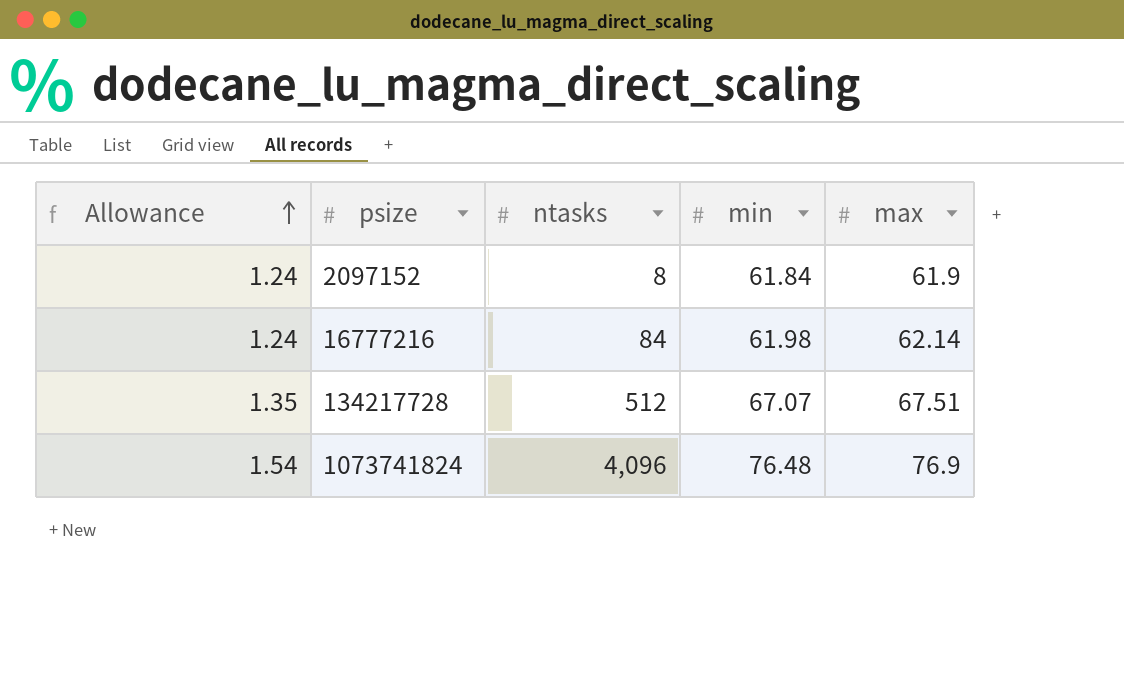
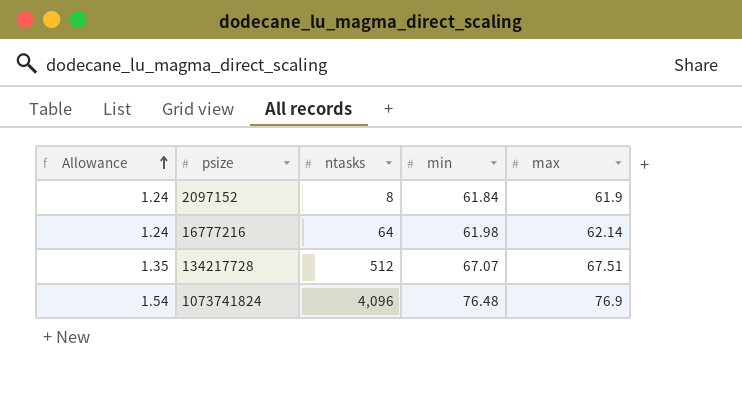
16777216 | ntasks: 84 -> 64

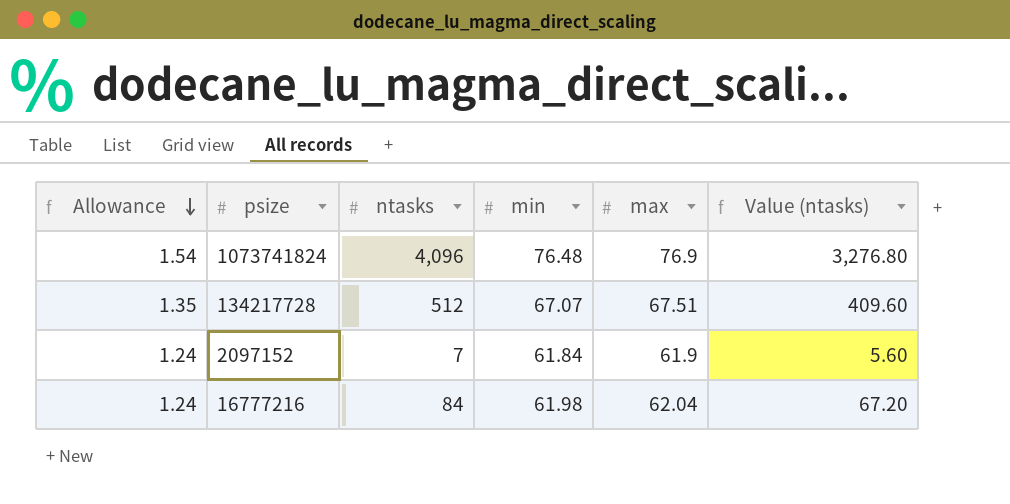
row order: Allowance ascending -> Allowance descending
column Value (ntasks) | formula: none -> [ntasks] * 0.8
2097152 | ntasks: 8 -> 7
16777216 | ntasks: 64 -> 84
16777216 | max: 62.14 -> 62.04

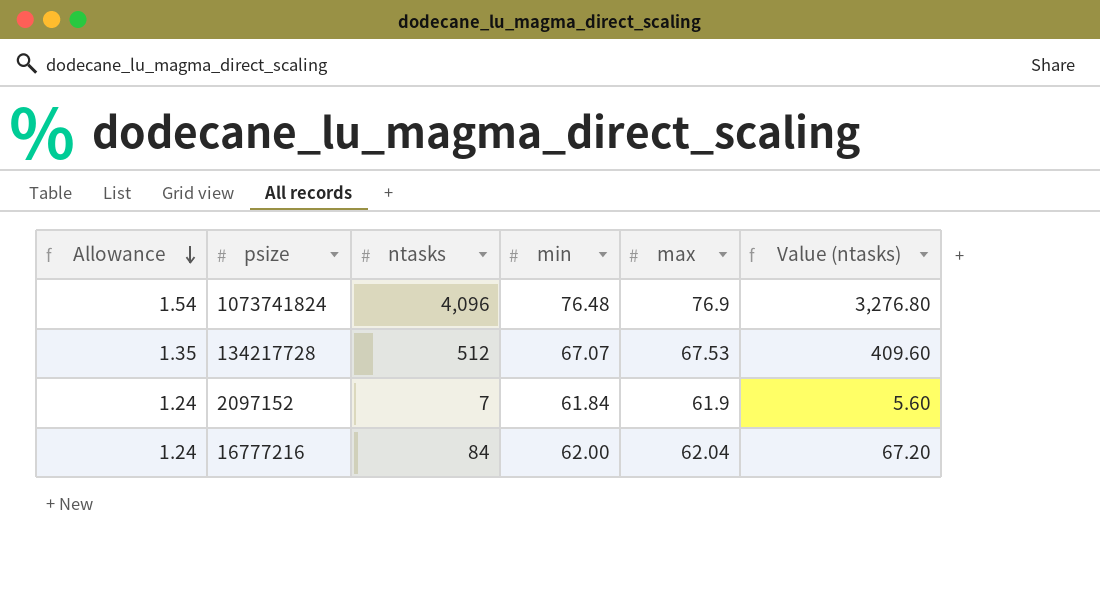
134217728 | max: 67.51 -> 67.53
16777216 | min: 61.98 -> 62.00

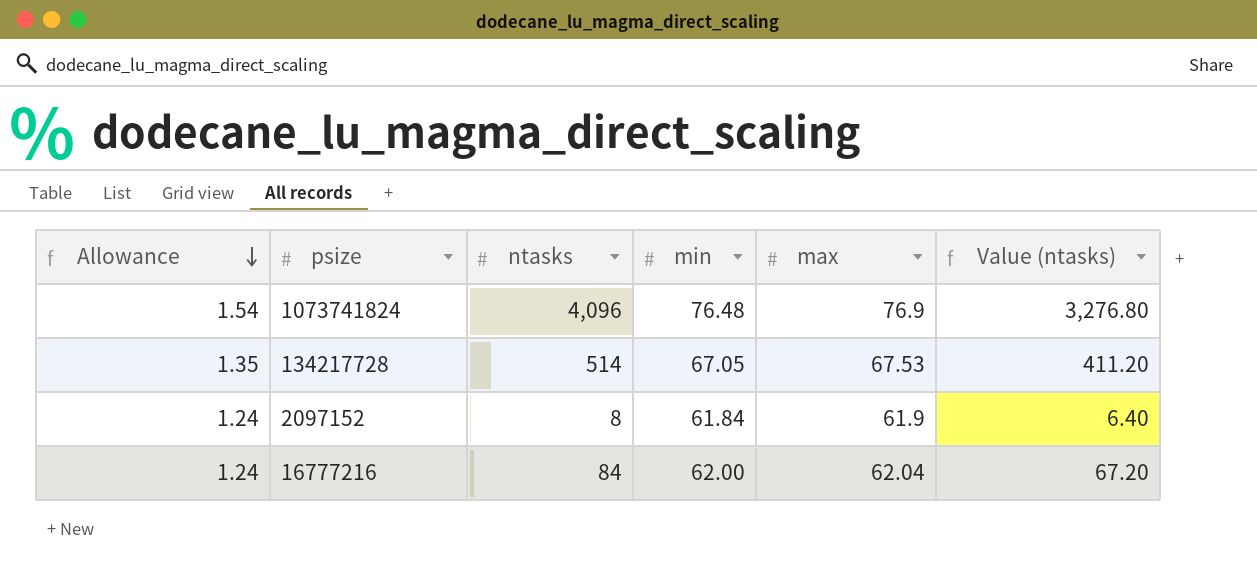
134217728 | ntasks: 512 -> 514
134217728 | min: 67.07 -> 67.05
134217728 | Value (ntasks): 409.60 -> 411.20
2097152 | ntasks: 7 -> 8
2097152 | Value (ntasks): 5.60 -> 6.40

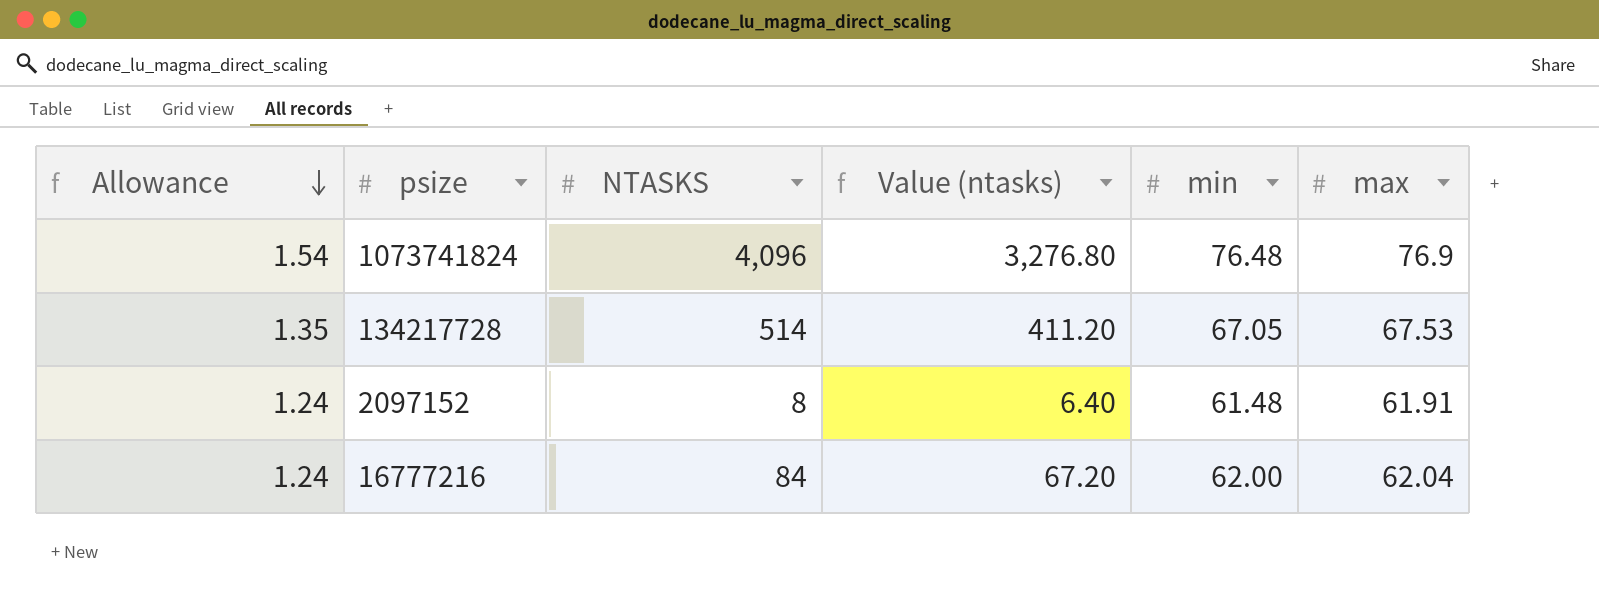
column name: ntasks -> NTASKS
column Value (ntasks) | position: 6 -> 4
2097152 | min: 61.84 -> 61.48
2097152 | max: 61.9 -> 61.91

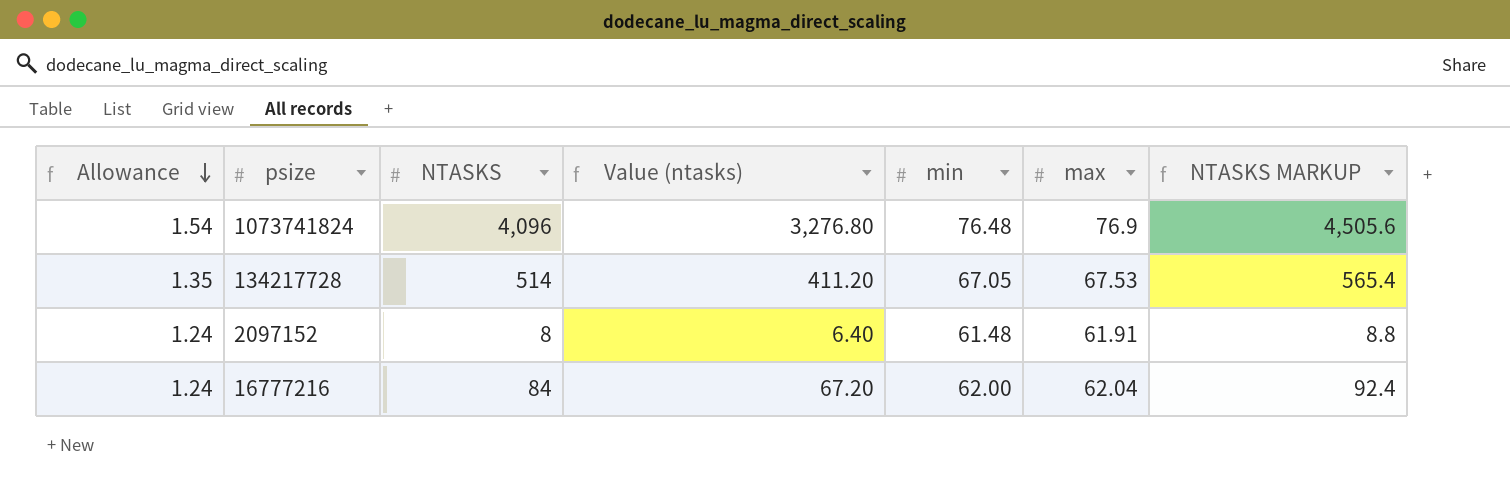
column NTASKS MARKUP | formula: none -> [NTASKS] * 1.1

